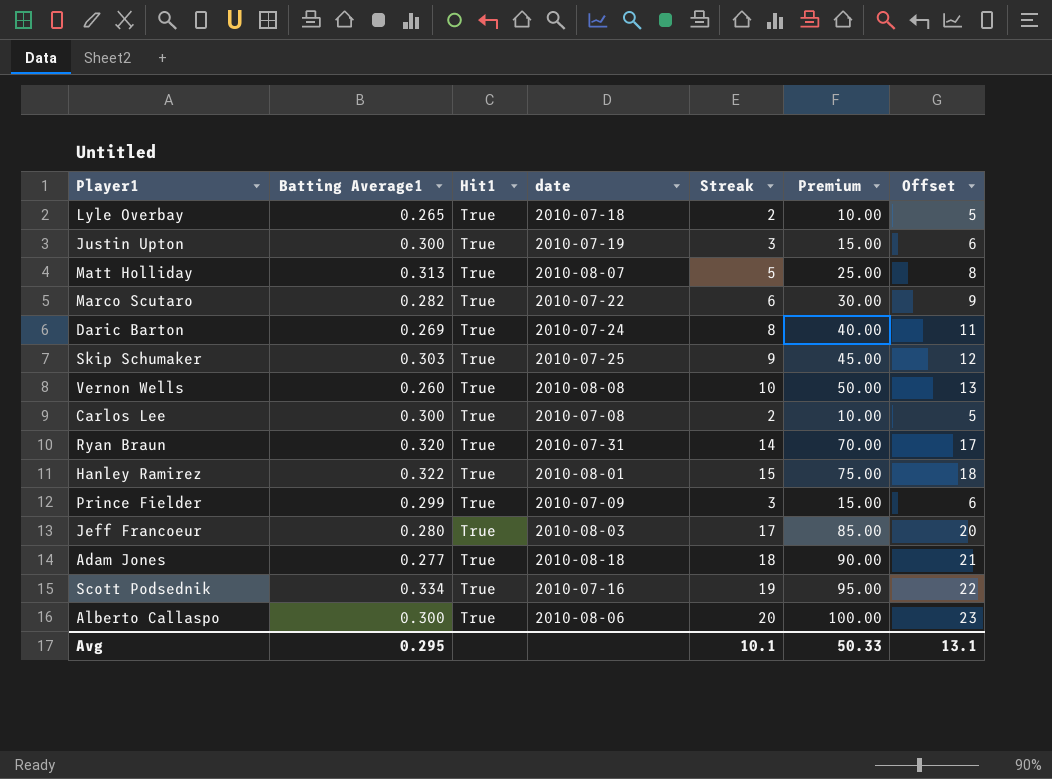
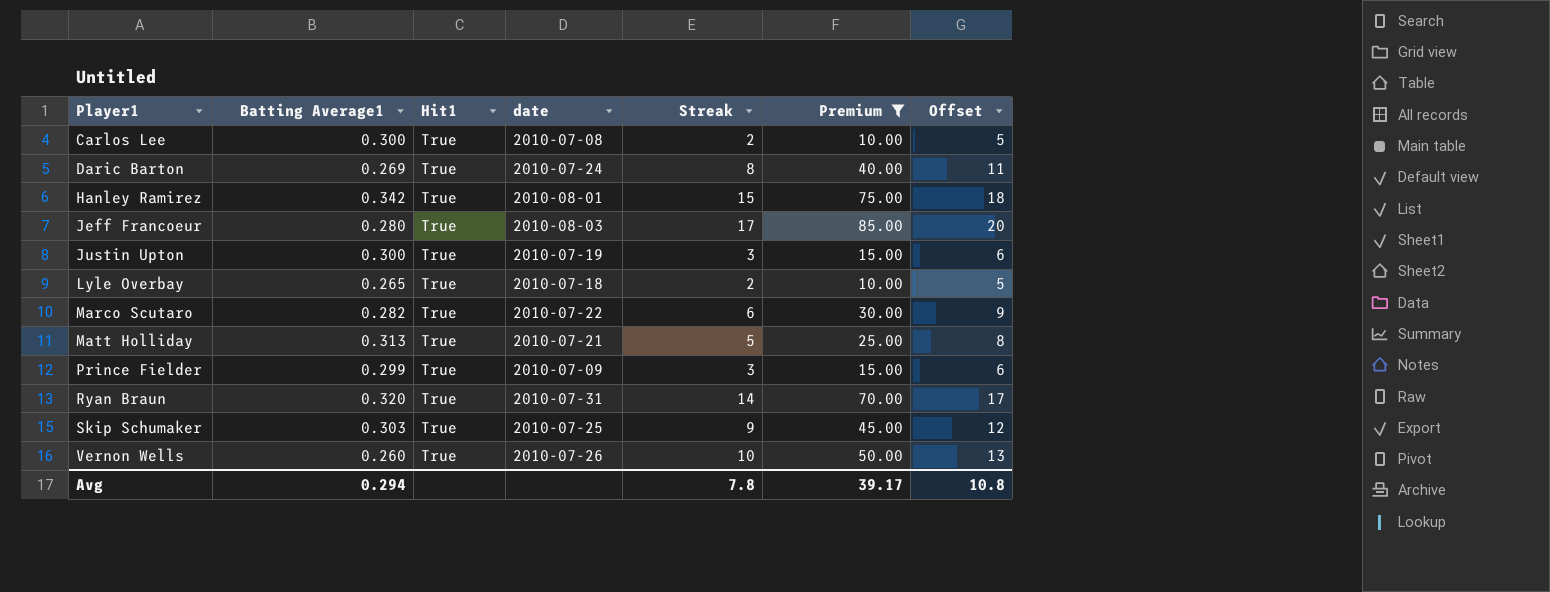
filter: none -> Premium <= 85.00
row order: none -> Player1 ascending
Hanley Ramirez | Batting Average1: 0.322 -> 0.342
Matt Holliday | date: 2010-08-07 -> 2010-07-21
Vernon Wells | date: 2010-08-08 -> 2010-07-26
Avg | Batting Average1: 0.295 -> 0.294
Avg | Streak: 10.1 -> 7.8
Avg | Premium: 50.33 -> 39.17
Avg | Offset: 13.1 -> 10.8

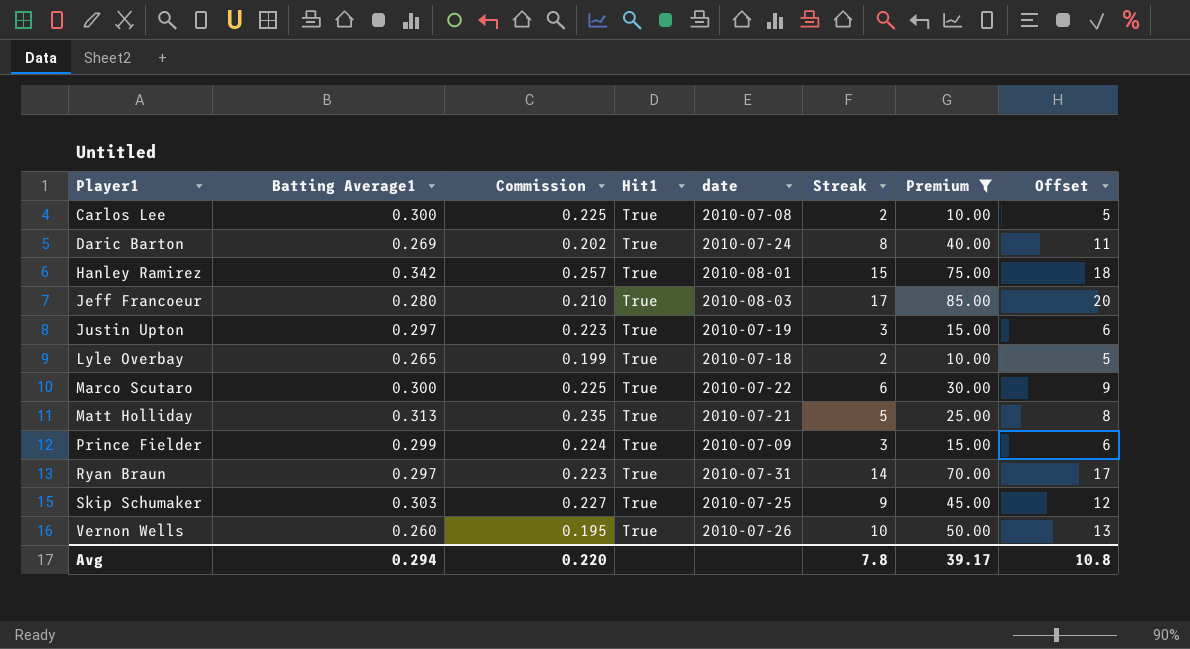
column Commission | formula: none -> [Batting Average1] * 0.75
Justin Upton | Batting Average1: 0.300 -> 0.297
Marco Scutaro | Batting Average1: 0.282 -> 0.300
Ryan Braun | Batting Average1: 0.320 -> 0.297

